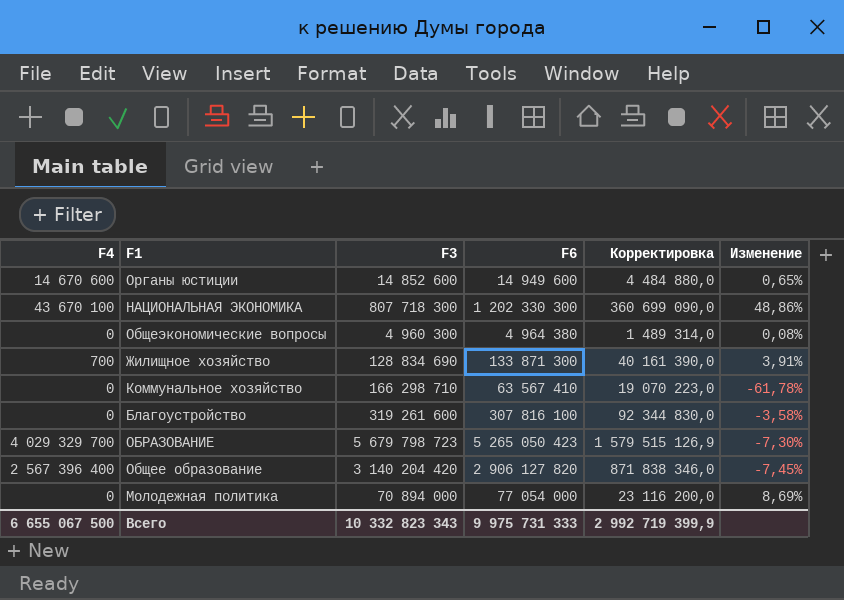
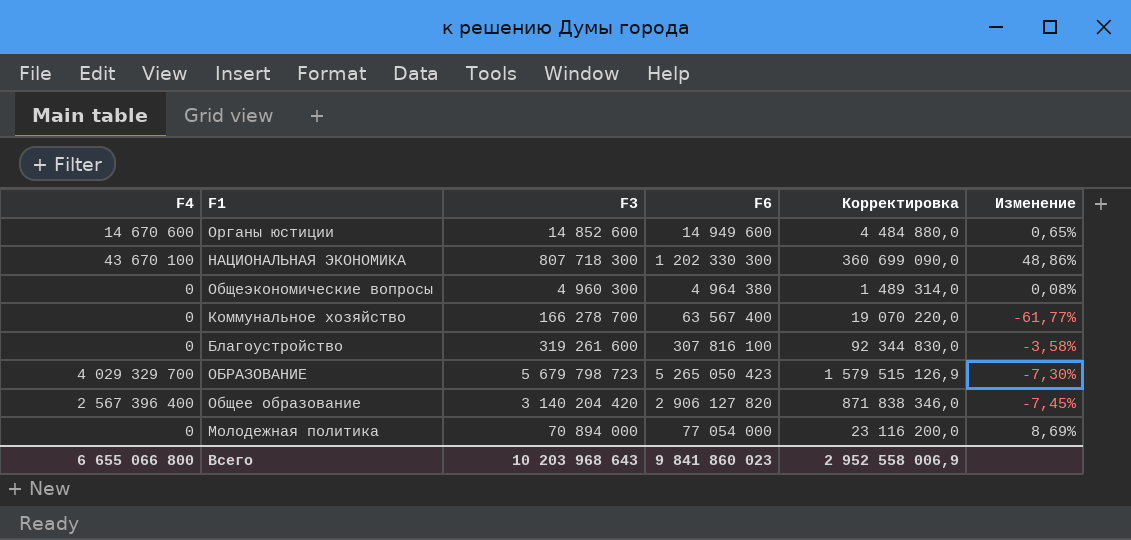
row Жилищное хозяйство: 700 | 128 834 690 | 133 871 300 | 40 161 390,0 | 3,91% -> none
Коммунальное хозяйство | F3: 166 298 710 -> 166 278 700
Коммунальное хозяйство | F6: 63 567 410 -> 63 567 400
Коммунальное хозяйство | Корректировка: 19 070 223,0 -> 19 070 220,0
Коммунальное хозяйство | Изменение: -61,78% -> -61,77%
Всего | F4: 6 655 067 500 -> 6 655 066 800
Всего | F3: 10 332 823 343 -> 10 203 968 643
Всего | F6: 9 975 731 333 -> 9 841 860 023
Всего | Корректировка: 2 992 719 399,9 -> 2 952 558 006,9

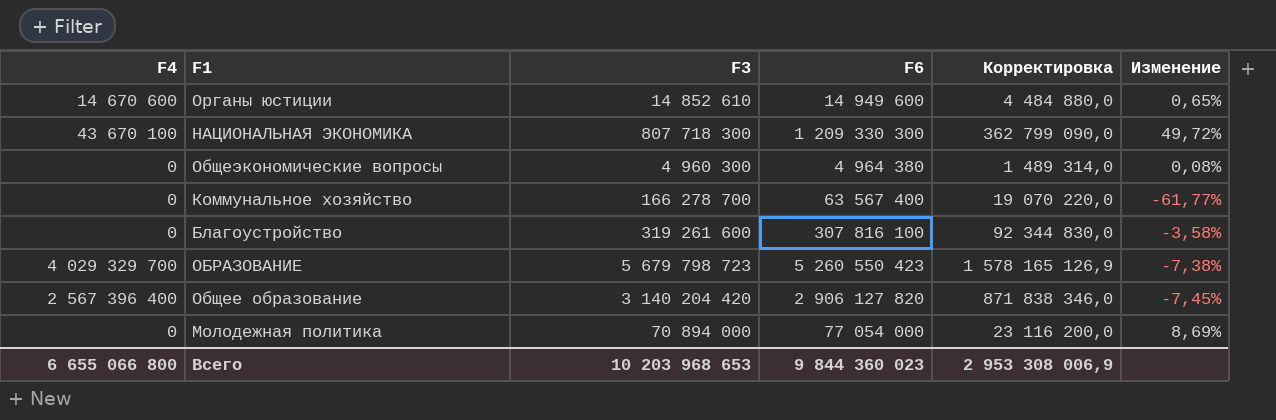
Органы юстиции | F3: 14 852 600 -> 14 852 610
НАЦИОНАЛЬНАЯ ЭКОНОМИКА | F6: 1 202 330 300 -> 1 209 330 300
НАЦИОНАЛЬНАЯ ЭКОНОМИКА | Корректировка: 360 699 090,0 -> 362 799 090,0
НАЦИОНАЛЬНАЯ ЭКОНОМИКА | Изменение: 48,86% -> 49,72%
ОБРАЗОВАНИЕ | F6: 5 265 050 423 -> 5 260 550 423
ОБРАЗОВАНИЕ | Корректировка: 1 579 515 126,9 -> 1 578 165 126,9
ОБРАЗОВАНИЕ | Изменение: -7,30% -> -7,38%
Всего | F3: 10 203 968 643 -> 10 203 968 653
Всего | F6: 9 841 860 023 -> 9 844 360 023
Всего | Корректировка: 2 952 558 006,9 -> 2 953 308 006,9

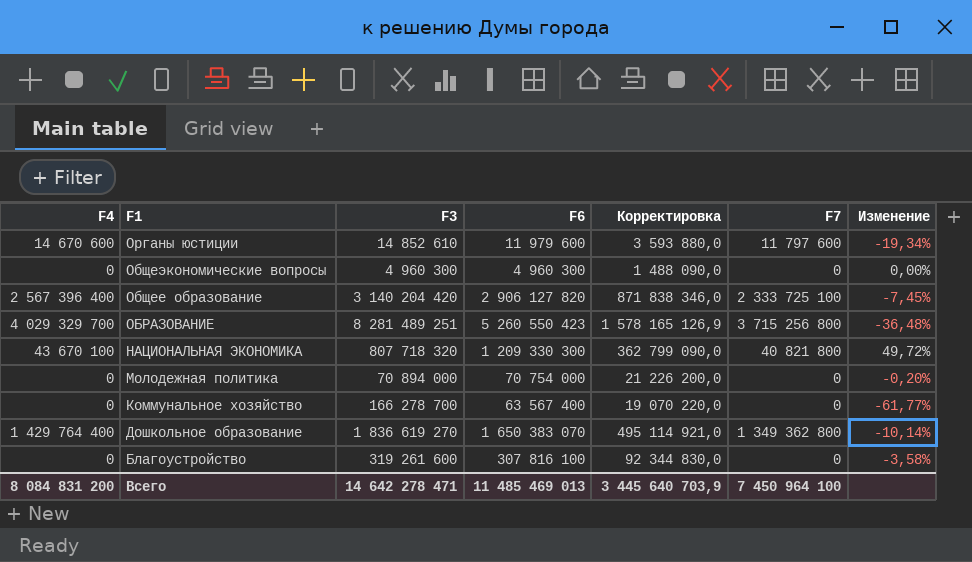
row order: none -> F1 descending
column F7 | position: none -> 6
Органы юстиции | F6: 14 949 600 -> 11 979 600
Органы юстиции | Корректировка: 4 484 880,0 -> 3 593 880,0
Органы юстиции | Изменение: 0,65% -> -19,34%
Общеэкономические вопросы | F6: 4 964 380 -> 4 960 300
Общеэкономические вопросы | Корректировка: 1 489 314,0 -> 1 488 090,0
Общеэкономические вопросы | Изменение: 0,08% -> 0,00%
ОБРАЗОВАНИЕ | F3: 5 679 798 723 -> 8 281 489 251
ОБРАЗОВАНИЕ | Изменение: -7,38% -> -36,48%
НАЦИОНАЛЬНАЯ ЭКОНОМИКА | F3: 807 718 300 -> 807 718 320
Молодежная политика | F6: 77 054 000 -> 70 754 000
Молодежная политика | Корректировка: 23 116 200,0 -> 21 226 200,0
Молодежная политика | Изменение: 8,69% -> -0,20%
row Дошкольное образование: none -> 1 429 764 400 | 1 836 619 270 | 1 650 383 070 | 495 114 921,0 | 1 349 362 800 | -10,14%
Всего | F4: 6 655 066 800 -> 8 084 831 200
Всего | F3: 10 203 968 653 -> 14 642 278 471
Всего | F6: 9 844 360 023 -> 11 485 469 013
Всего | Корректировка: 2 953 308 006,9 -> 3 445 640 703,9

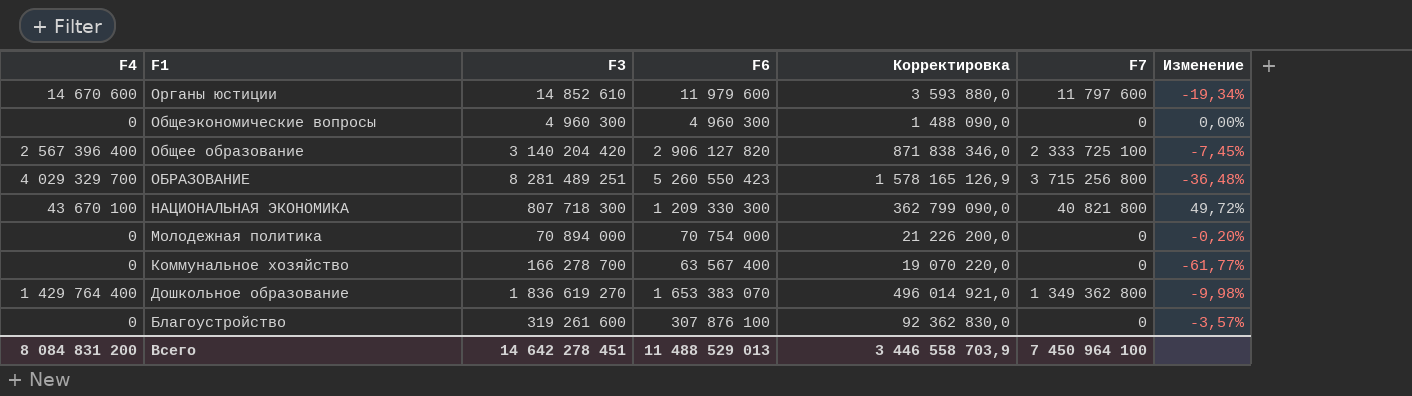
НАЦИОНАЛЬНАЯ ЭКОНОМИКА | F3: 807 718 320 -> 807 718 300
Дошкольное образование | F6: 1 650 383 070 -> 1 653 383 070
Дошкольное образование | Корректировка: 495 114 921,0 -> 496 014 921,0
Дошкольное образование | Изменение: -10,14% -> -9,98%
Благоустройство | F6: 307 816 100 -> 307 876 100
Благоустройство | Корректировка: 92 344 830,0 -> 92 362 830,0
Благоустройство | Изменение: -3,58% -> -3,57%
Всего | F3: 14 642 278 471 -> 14 642 278 451
Всего | F6: 11 485 469 013 -> 11 488 529 013
Всего | Корректировка: 3 445 640 703,9 -> 3 446 558 703,9

